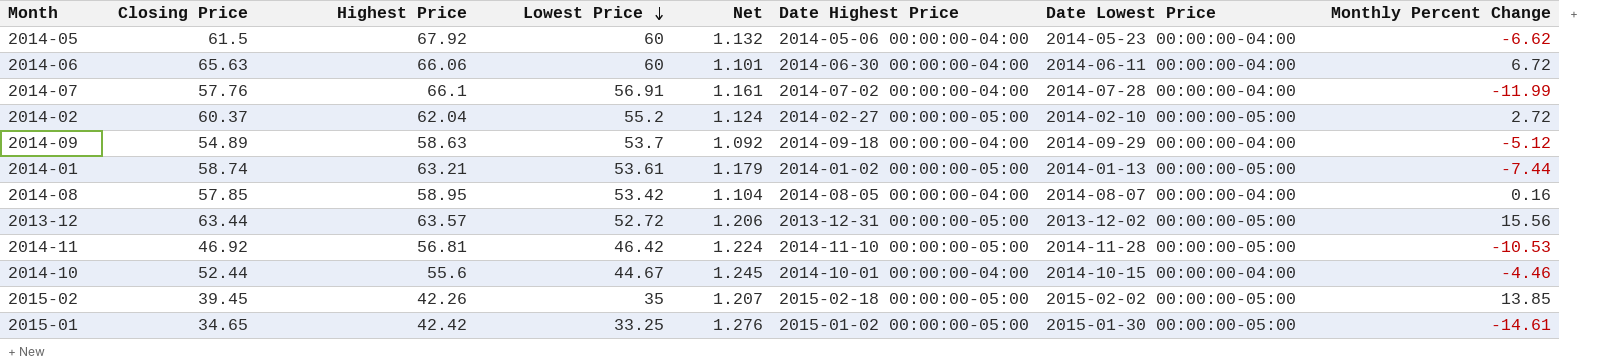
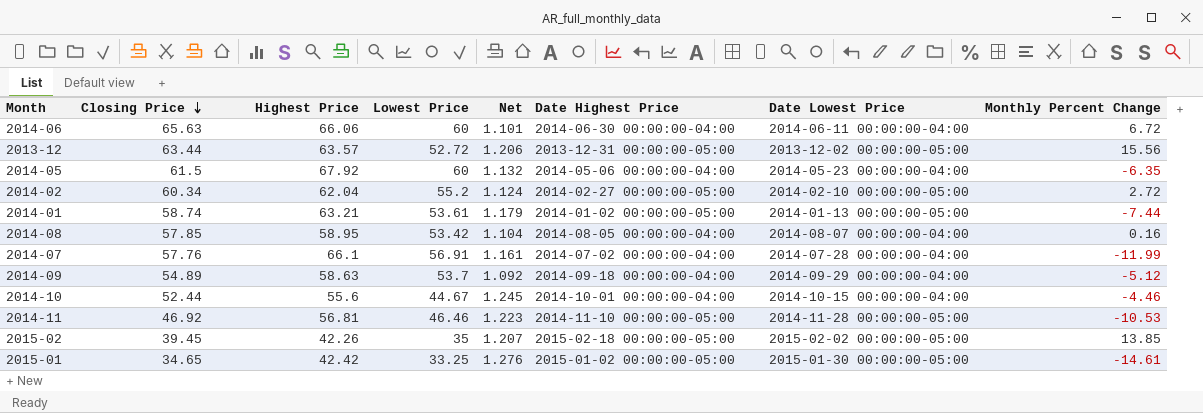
row order: Lowest Price descending -> Closing Price descending
2014-05 | Monthly Percent Change: -6.62 -> -6.35
2014-02 | Closing Price: 60.37 -> 60.34
2014-11 | Lowest Price: 46.42 -> 46.46
2014-11 | Net: 1.224 -> 1.223

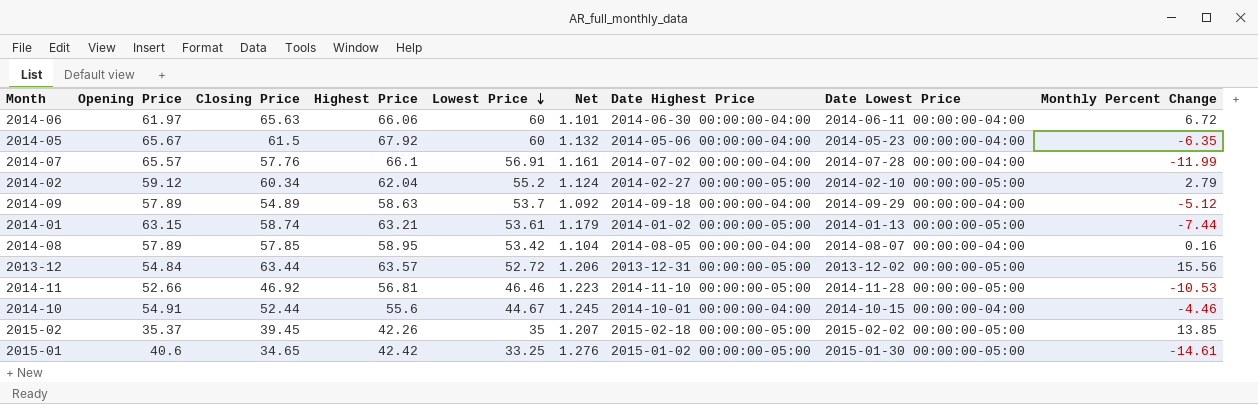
row order: Closing Price descending -> Lowest Price descending
column Opening Price | position: none -> 2
2014-02 | Monthly Percent Change: 2.72 -> 2.79

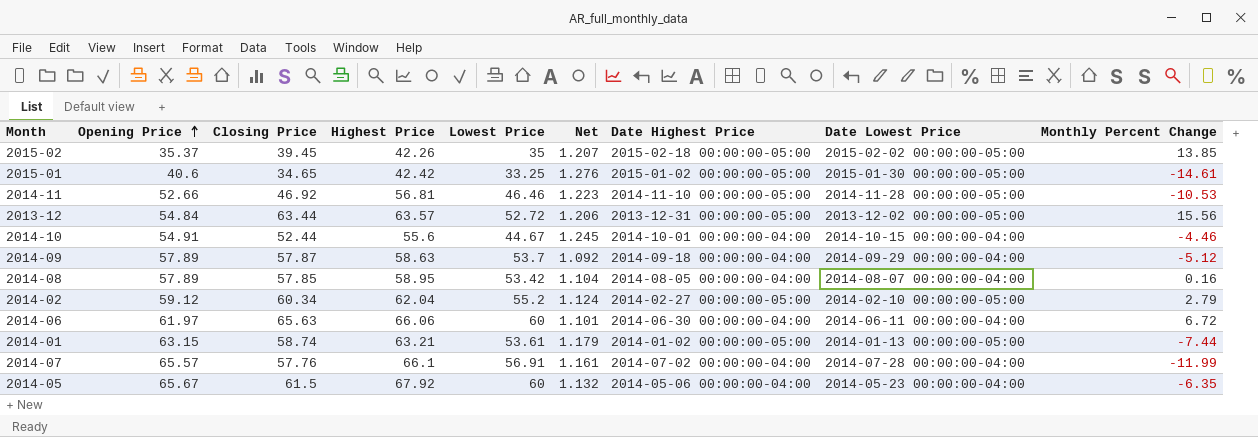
row order: Lowest Price descending -> Opening Price ascending
2014-09 | Closing Price: 54.89 -> 57.87

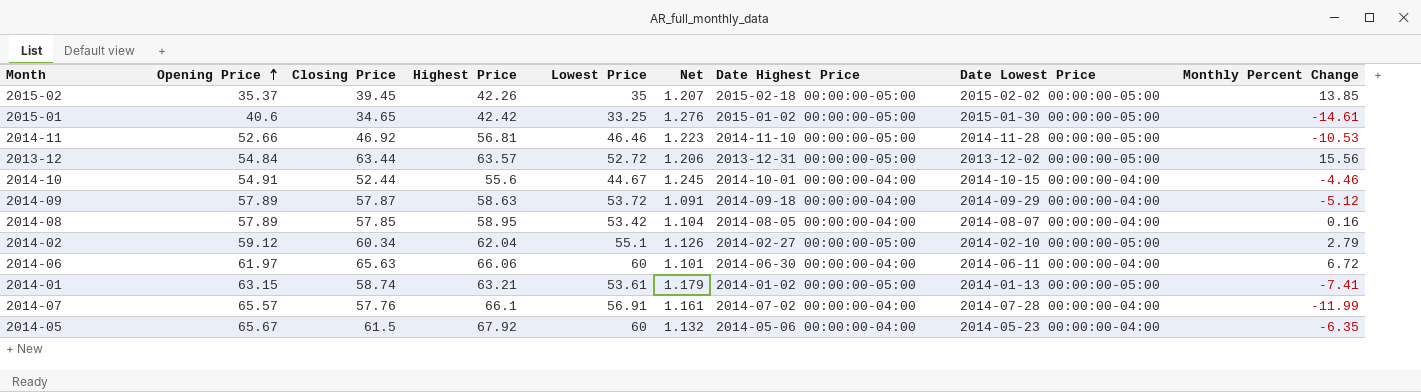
2014-09 | Lowest Price: 53.7 -> 53.72
2014-09 | Net: 1.092 -> 1.091
2014-02 | Lowest Price: 55.2 -> 55.1
2014-02 | Net: 1.124 -> 1.126
2014-01 | Monthly Percent Change: -7.44 -> -7.41

